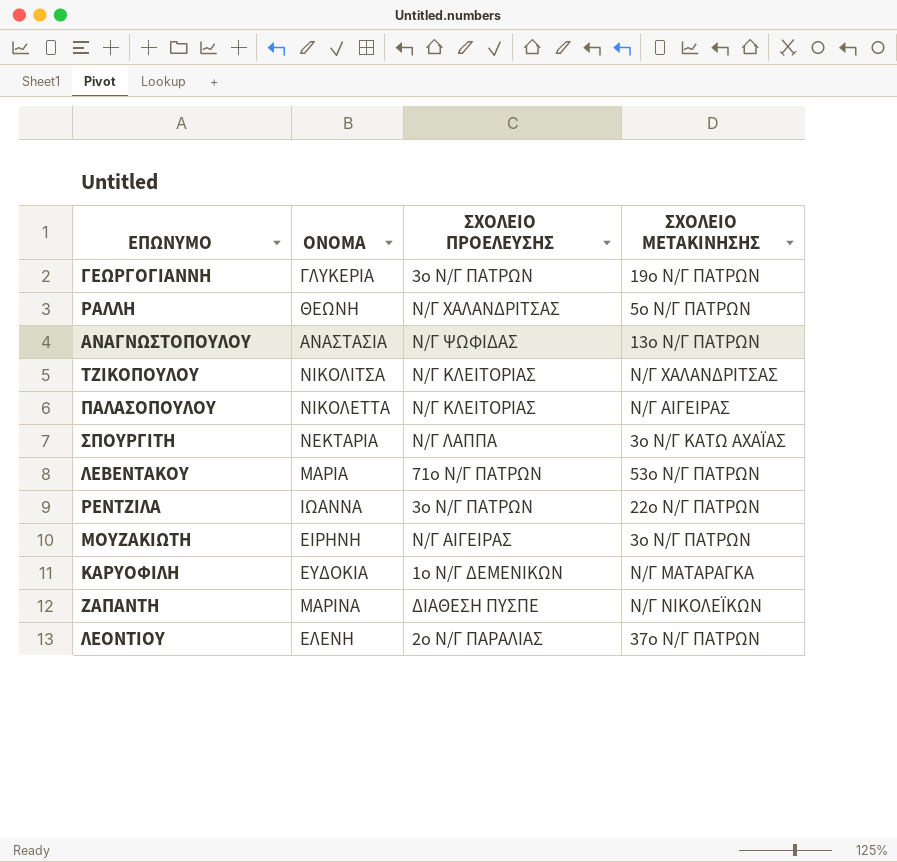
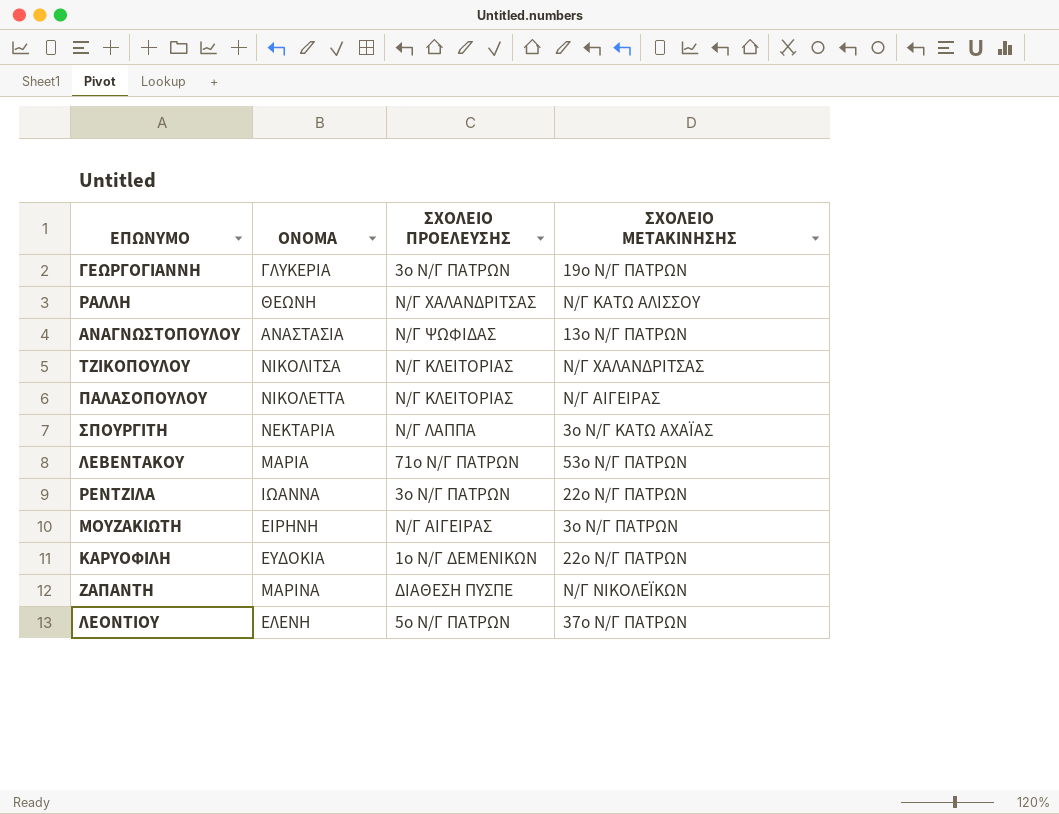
ΡΑΛΛΗ | ΣΧΟΛΕΙΟ ΜΕΤΑΚΙΝΗΣΗΣ: 5ο Ν/Γ ΠΑΤΡΩΝ -> Ν/Γ ΚΑΤΩ ΑΛΙΣΣΟΥ
ΚΑΡΥΟΦΙΛΗ | ΣΧΟΛΕΙΟ ΜΕΤΑΚΙΝΗΣΗΣ: Ν/Γ ΜΑΤΑΡΑΓΚΑ -> 22ο Ν/Γ ΠΑΤΡΩΝ
ΛΕΟΝΤΙΟΥ | ΣΧΟΛΕΙΟ ΠΡΟΕΛΕΥΣΗΣ: 2ο Ν/Γ ΠΑΡΑΛΙΑΣ -> 5ο Ν/Γ ΠΑΤΡΩΝ

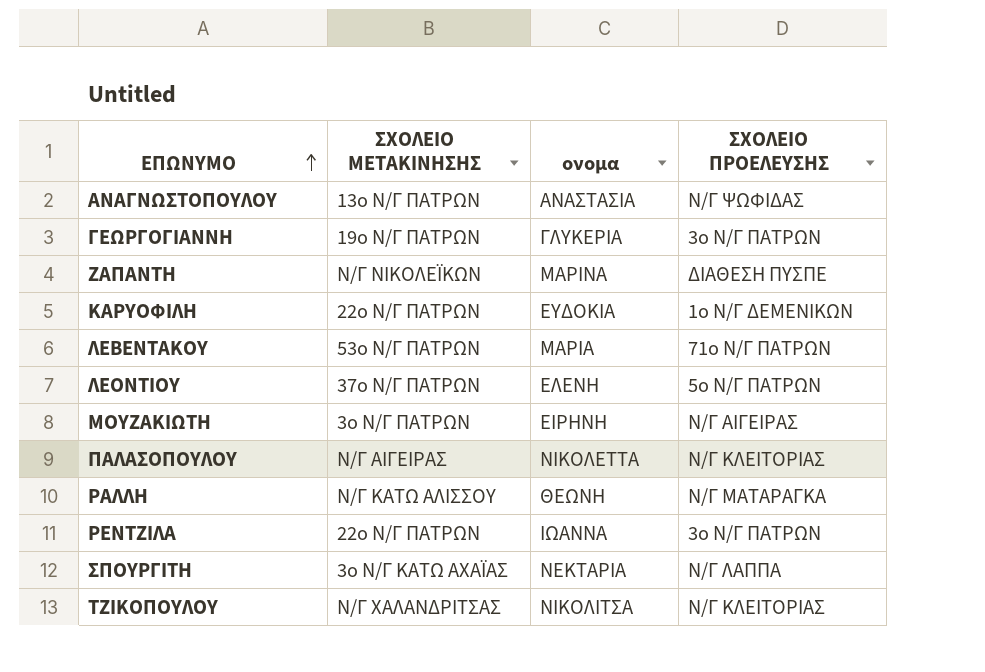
row order: none -> ΕΠΩΝΥΜΟ ascending
column ΣΧΟΛΕΙΟ ΜΕΤΑΚΙΝΗΣΗΣ | position: 4 -> 2
column name: ΟΝΟΜΑ -> ονομα
ΡΑΛΛΗ | ΣΧΟΛΕΙΟ ΠΡΟΕΛΕΥΣΗΣ: Ν/Γ ΧΑΛΑΝΔΡΙΤΣΑΣ -> Ν/Γ ΜΑΤΑΡΑΓΚΑ

